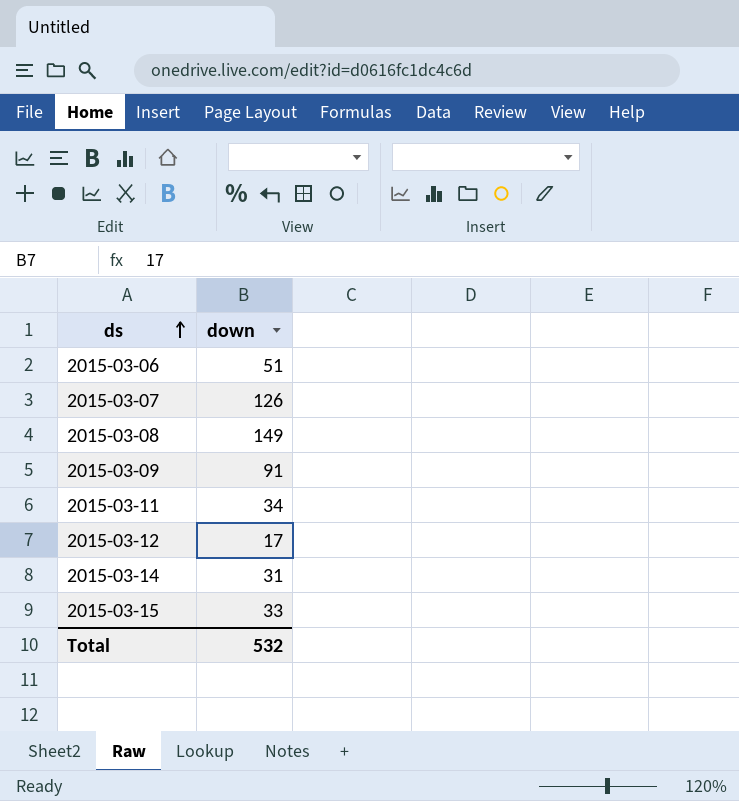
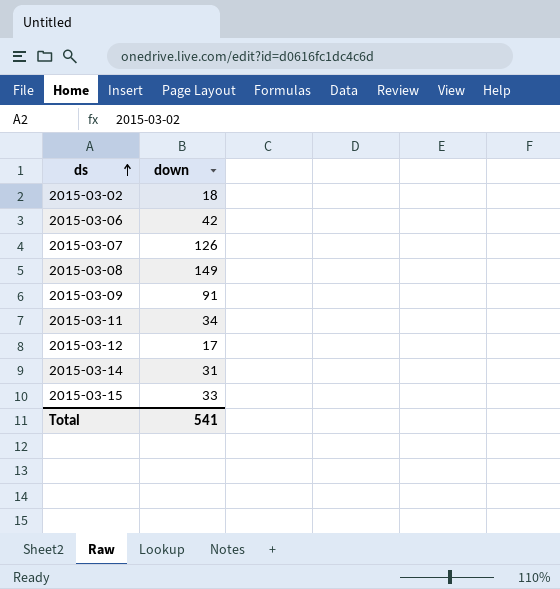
row 2015-03-02: none -> 18
2015-03-06 | down: 51 -> 42
Total | down: 532 -> 541

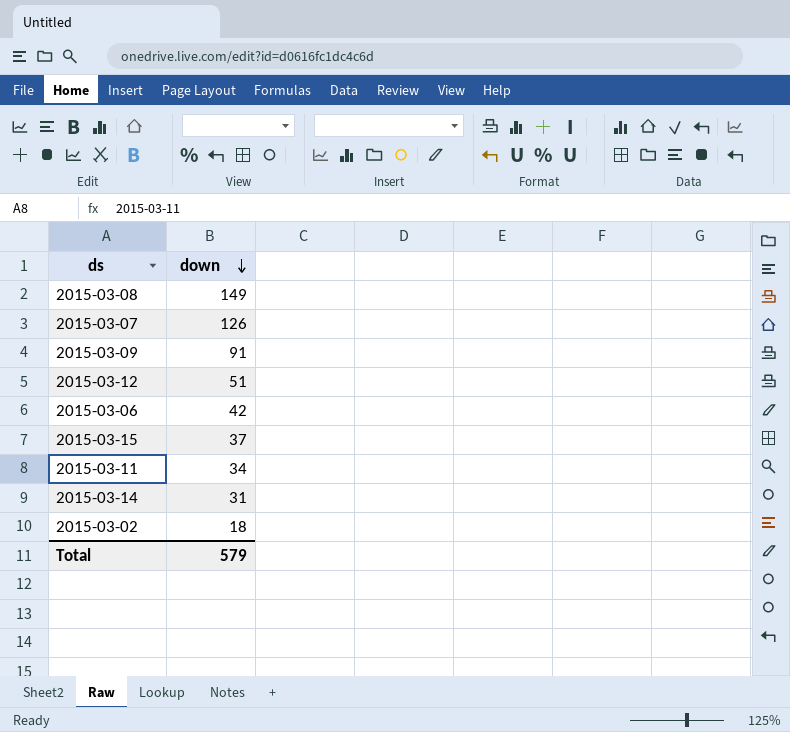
row order: ds ascending -> down descending
2015-03-12 | down: 17 -> 51
2015-03-15 | down: 33 -> 37
Total | down: 541 -> 579

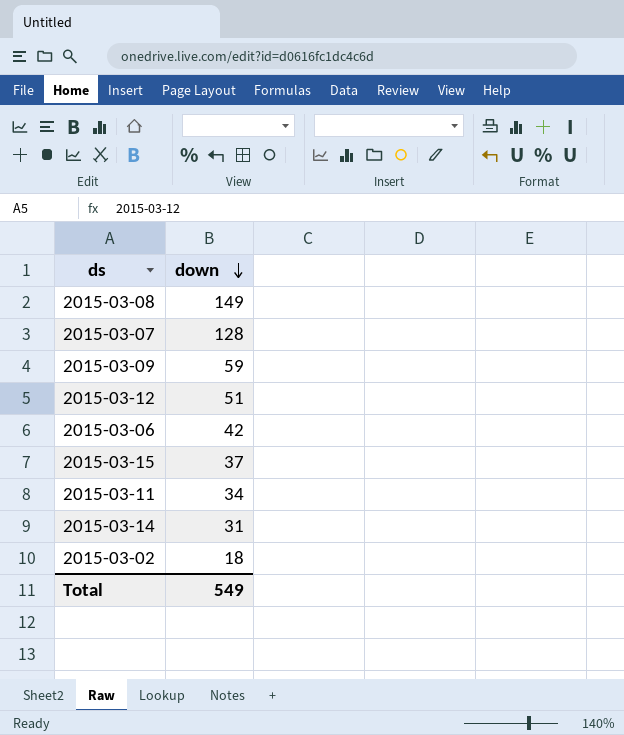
2015-03-07 | down: 126 -> 128
2015-03-09 | down: 91 -> 59
Total | down: 579 -> 549

